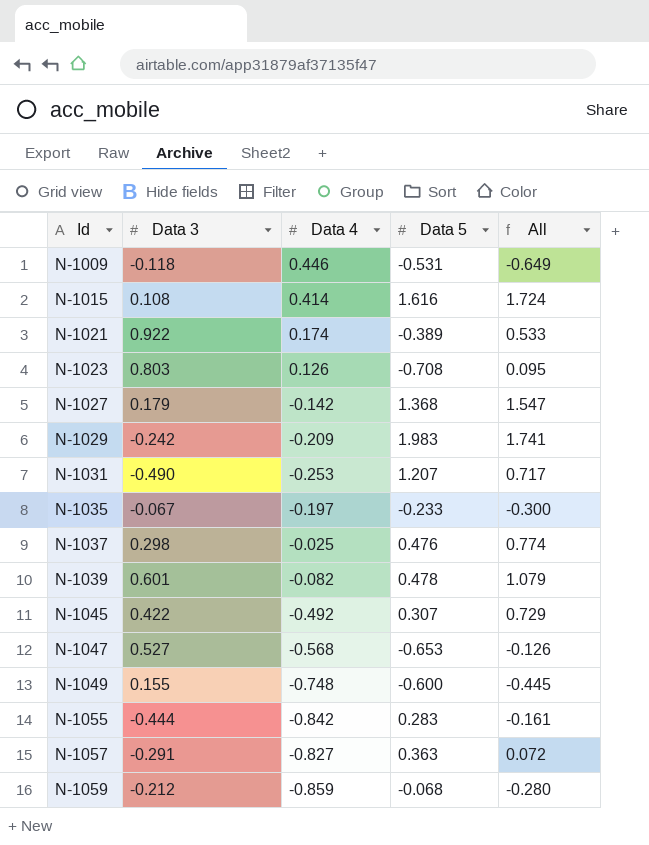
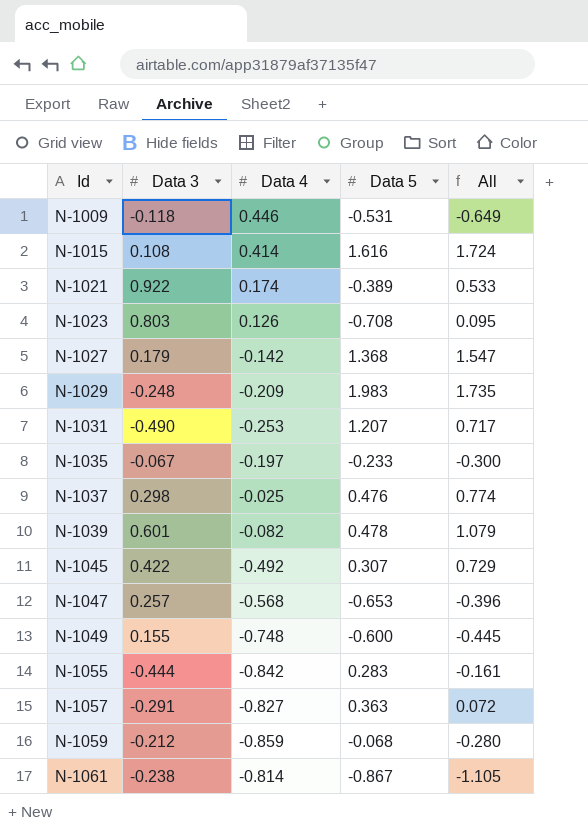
N-1029 | Data 3: -0.242 -> -0.248
N-1029 | All: 1.741 -> 1.735
N-1047 | Data 3: 0.527 -> 0.257
N-1047 | All: -0.126 -> -0.396
row N-1061: none -> -0.238 | -0.814 | -0.867 | -1.105

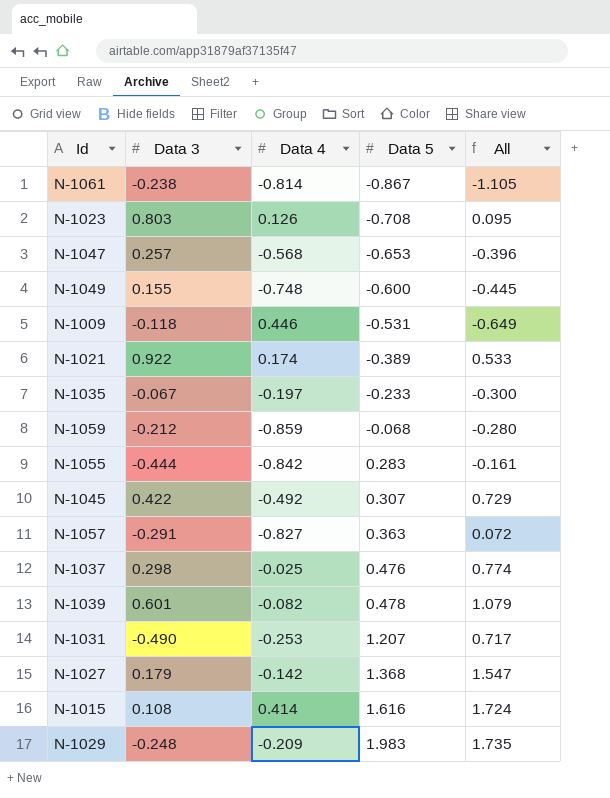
row order: Id ascending -> Data 5 ascending

